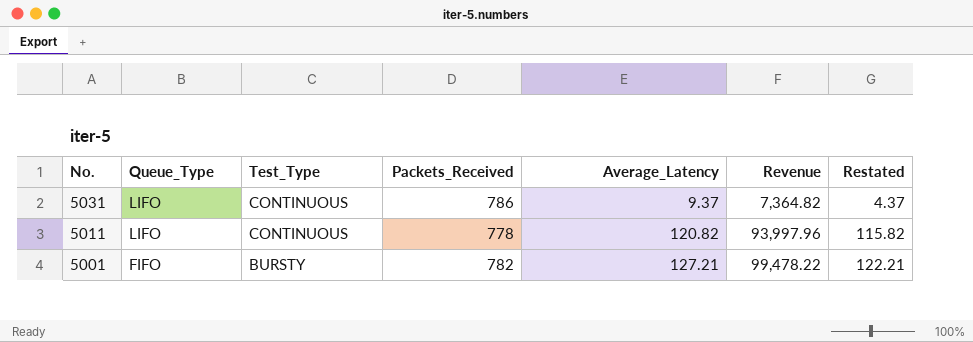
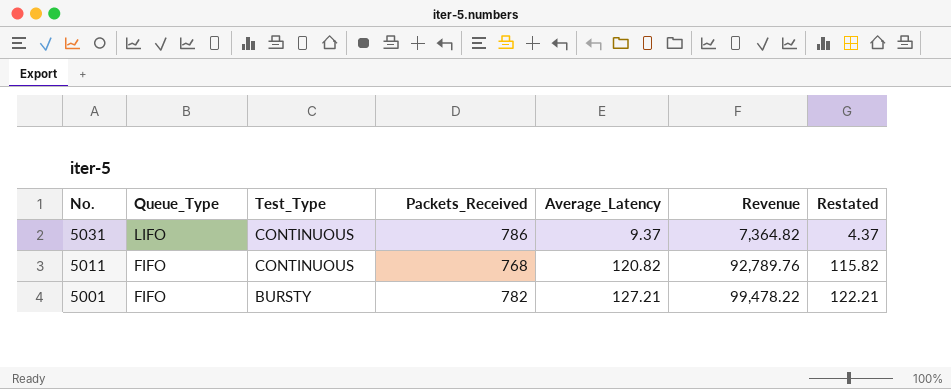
5011 | Queue_Type: LIFO -> FIFO
5011 | Packets_Received: 778 -> 768
5011 | Revenue: 93,997.96 -> 92,789.76

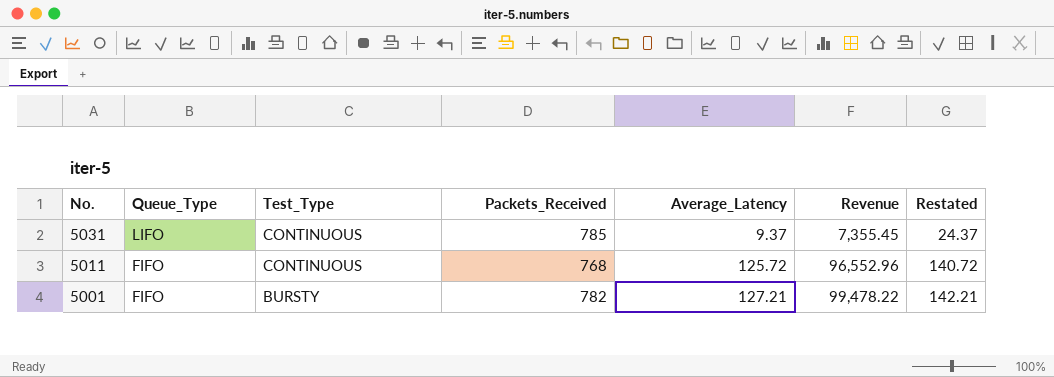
column Restated | formula: [Average_Latency] - 5 -> [Average_Latency] + 15
5031 | Packets_Received: 786 -> 785
5031 | Revenue: 7,364.82 -> 7,355.45
5011 | Average_Latency: 120.82 -> 125.72
5011 | Revenue: 92,789.76 -> 96,552.96

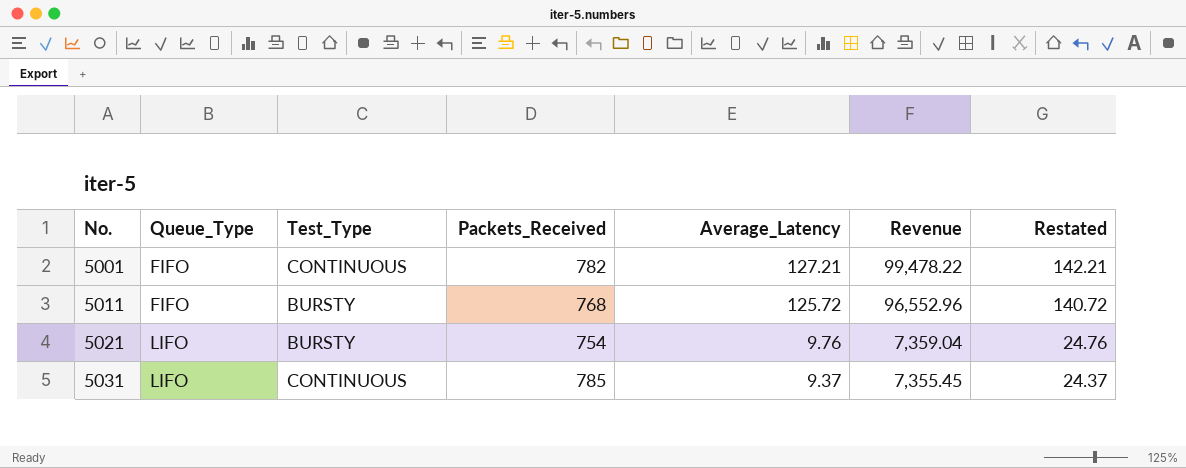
row order: No. descending -> No. ascending
5001 | Test_Type: BURSTY -> CONTINUOUS
5011 | Test_Type: CONTINUOUS -> BURSTY
row 5021: none -> LIFO | BURSTY | 754 | 9.76 | 7,359.04 | 24.76

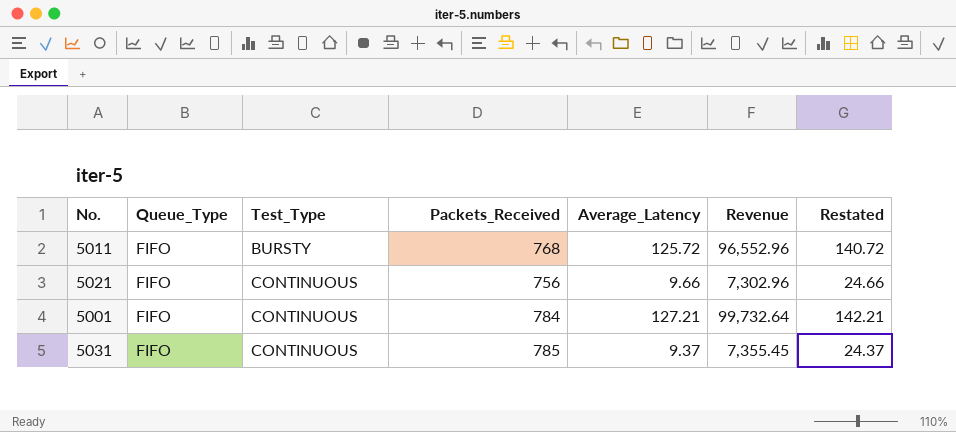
row order: No. ascending -> Test_Type ascending
5021 | Queue_Type: LIFO -> FIFO
5021 | Test_Type: BURSTY -> CONTINUOUS
5021 | Packets_Received: 754 -> 756
5021 | Average_Latency: 9.76 -> 9.66
5021 | Revenue: 7,359.04 -> 7,302.96
5021 | Restated: 24.76 -> 24.66
5001 | Packets_Received: 782 -> 784
5001 | Revenue: 99,478.22 -> 99,732.64
5031 | Queue_Type: LIFO -> FIFO

